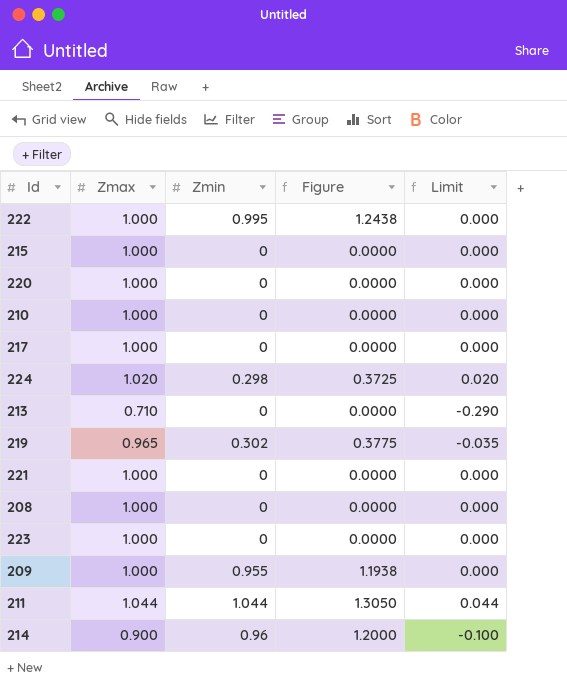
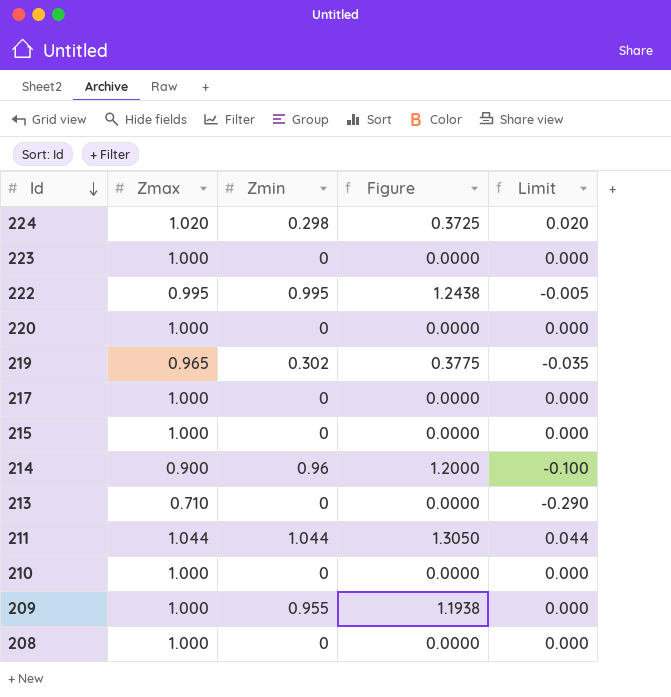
row order: none -> Id descending
row 221: 1.000 | 0 | 0.0000 | 0.000 -> none
222 | Zmax: 1.000 -> 0.995
222 | Limit: 0.000 -> -0.005

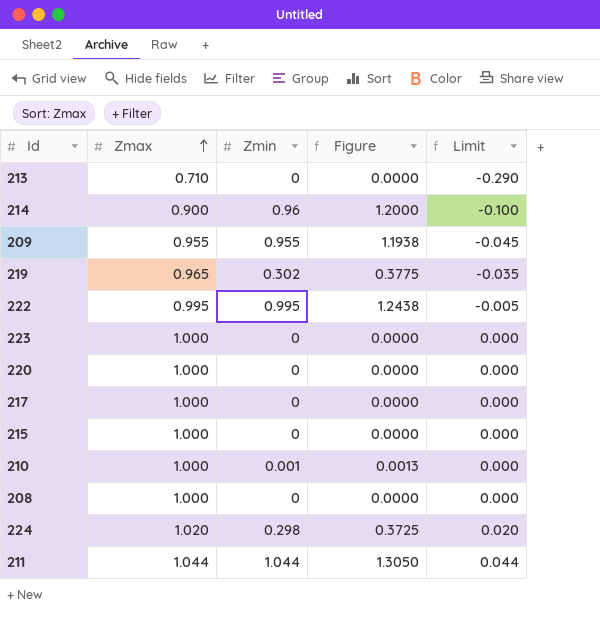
row order: Id descending -> Zmax ascending
209 | Zmax: 1.000 -> 0.955
209 | Limit: 0.000 -> -0.045
210 | Zmin: 0 -> 0.001
210 | Figure: 0.0000 -> 0.0013

